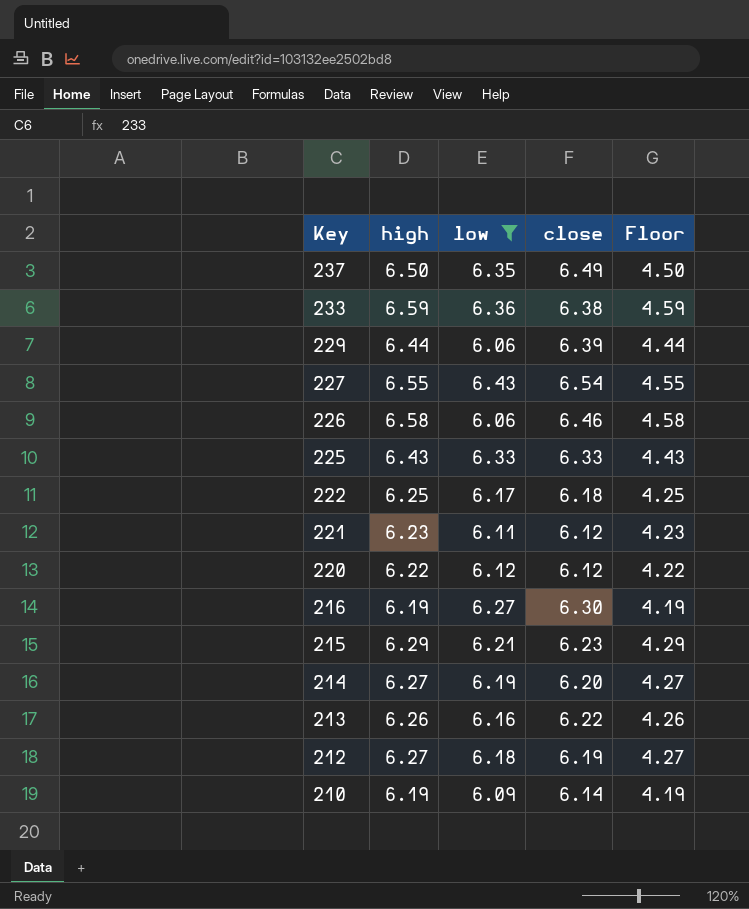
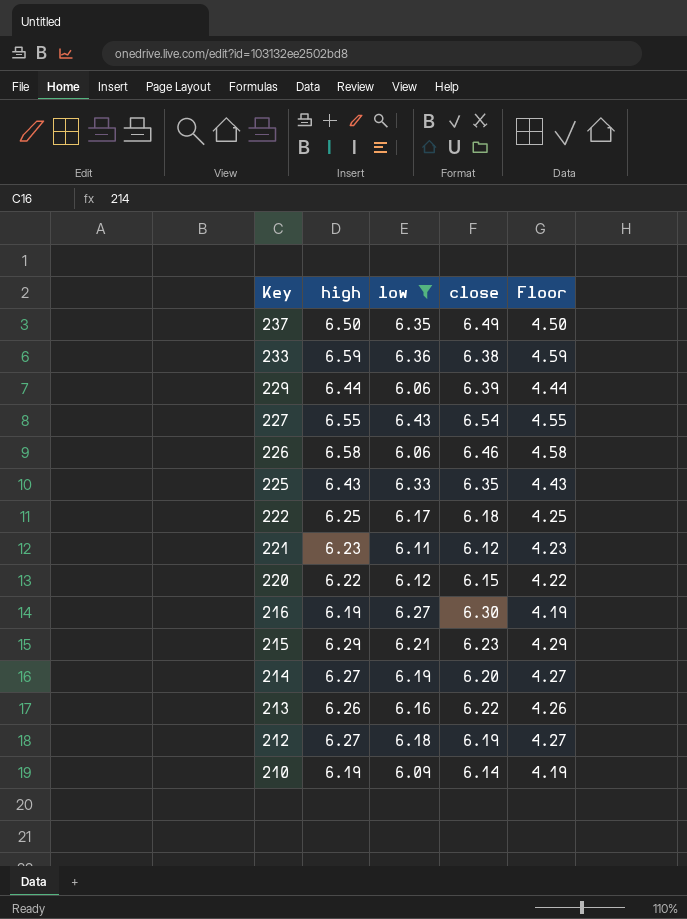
225 | close: 6.33 -> 6.35
220 | close: 6.12 -> 6.15

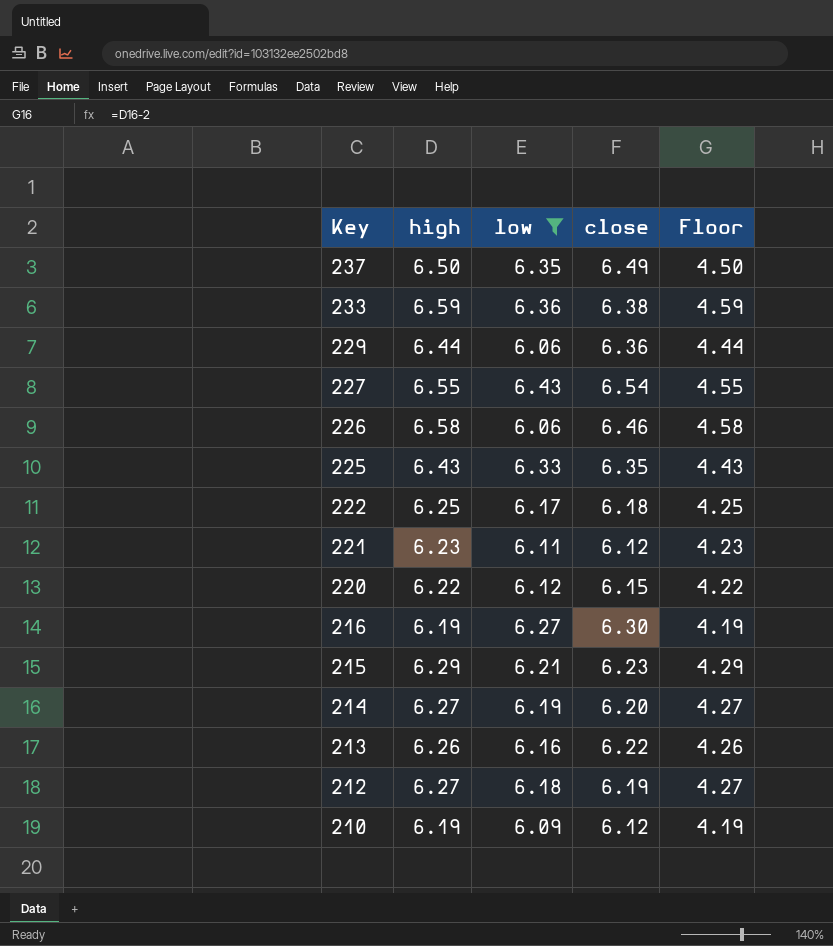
229 | close: 6.39 -> 6.36
210 | close: 6.14 -> 6.12

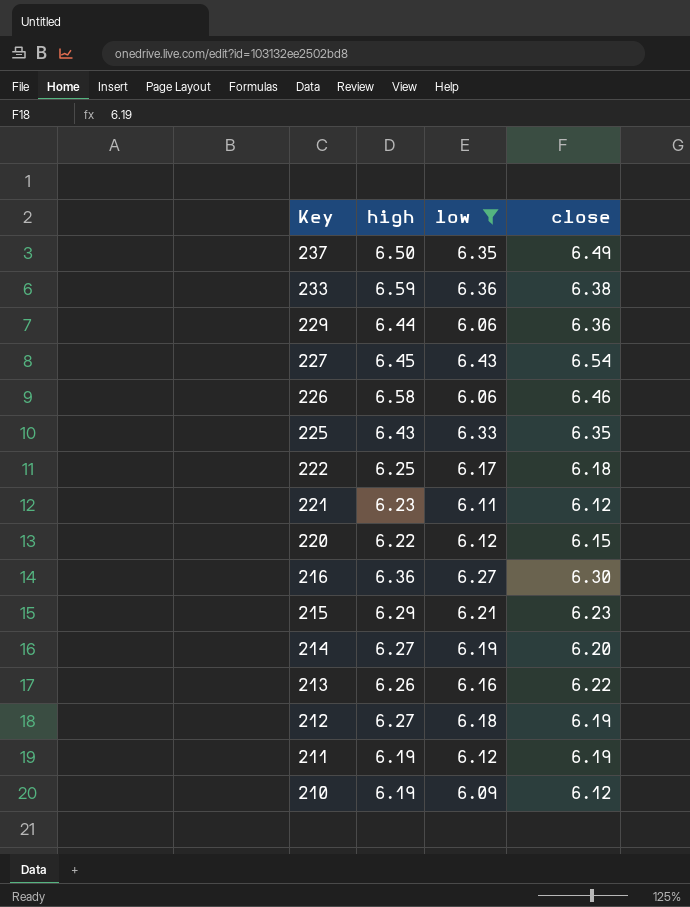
column Floor | formula: [high] - 2 -> none
227 | high: 6.55 -> 6.45
216 | high: 6.19 -> 6.36
row 211: none -> 6.19 | 6.12 | 6.19

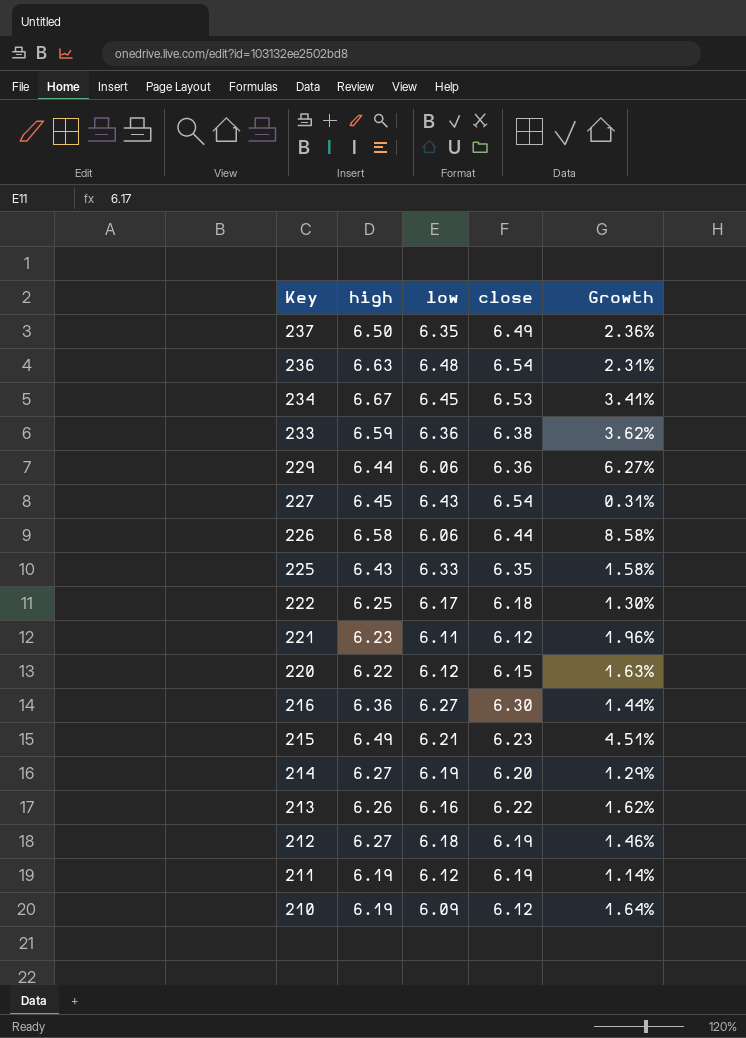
filter: low <= 6.43 -> none
column Growth | formula: none -> ([high] - [low]) / [low]
226 | close: 6.46 -> 6.44
215 | high: 6.29 -> 6.49

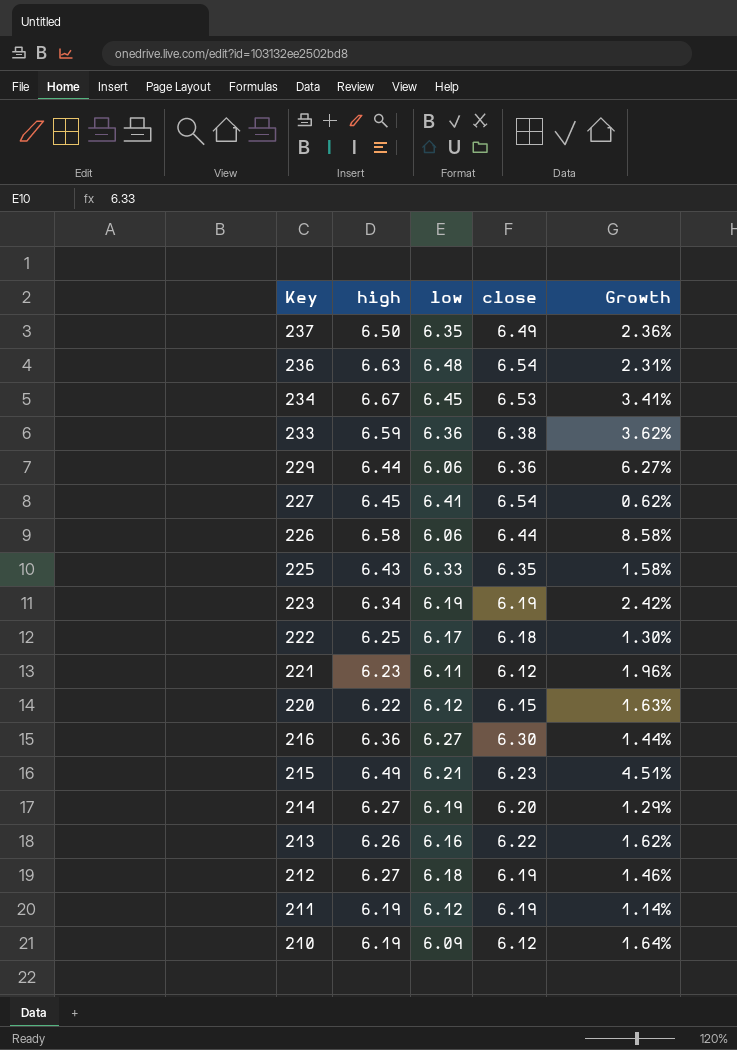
227 | low: 6.43 -> 6.41
227 | Growth: 0.31% -> 0.62%
row 223: none -> 6.34 | 6.19 | 6.19 | 2.42%

